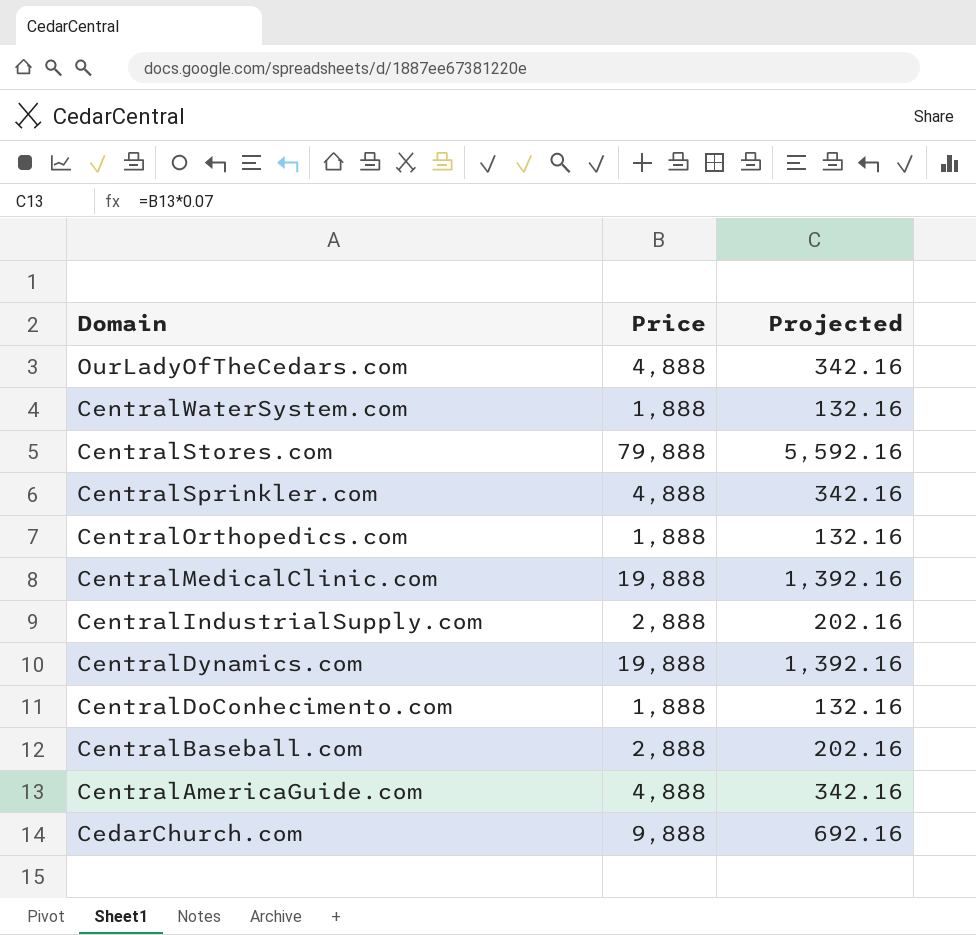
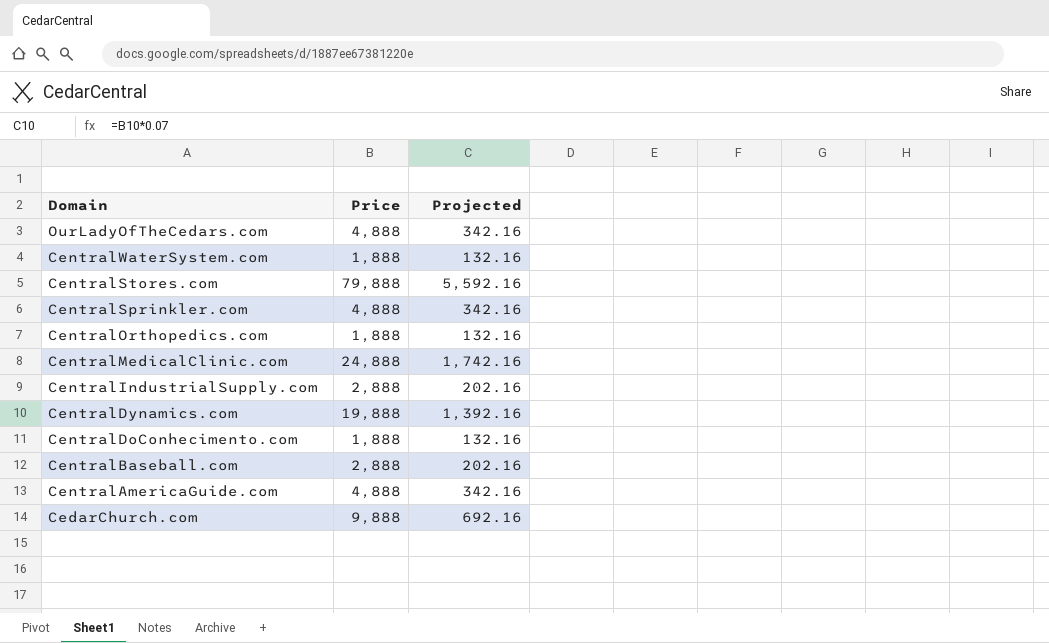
CentralMedicalClinic.com | Price: 19,888 -> 24,888
CentralMedicalClinic.com | Projected: 1,392.16 -> 1,742.16

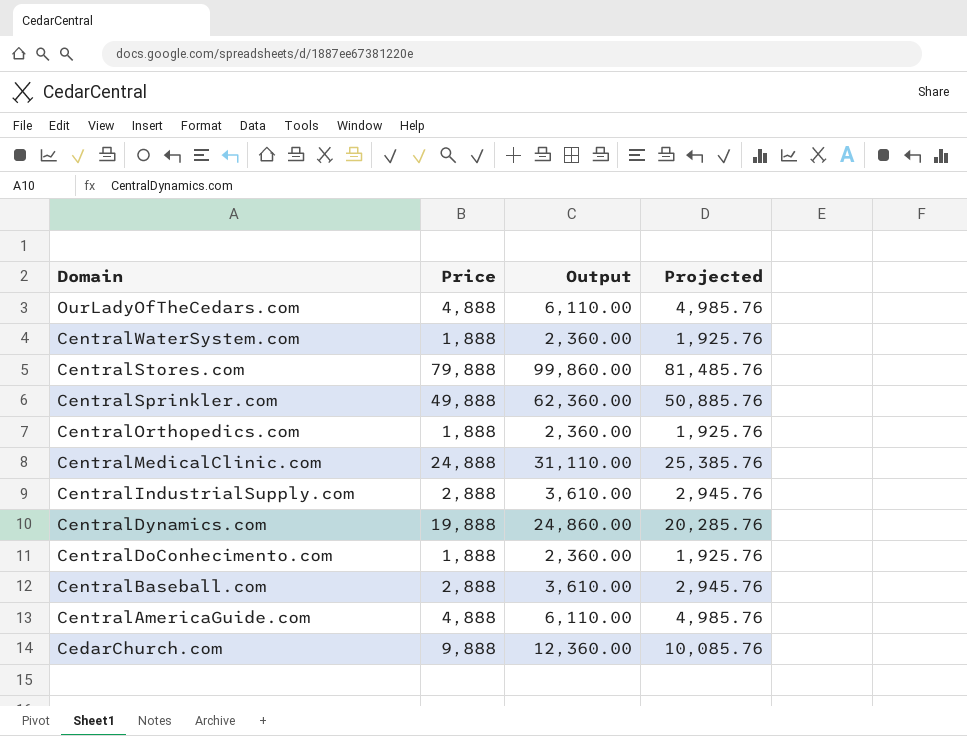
column Output | formula: none -> [Price] * 1.25
column Projected | formula: [Price] * 0.07 -> [Price] * 1.02
CentralSprinkler.com | Price: 4,888 -> 49,888

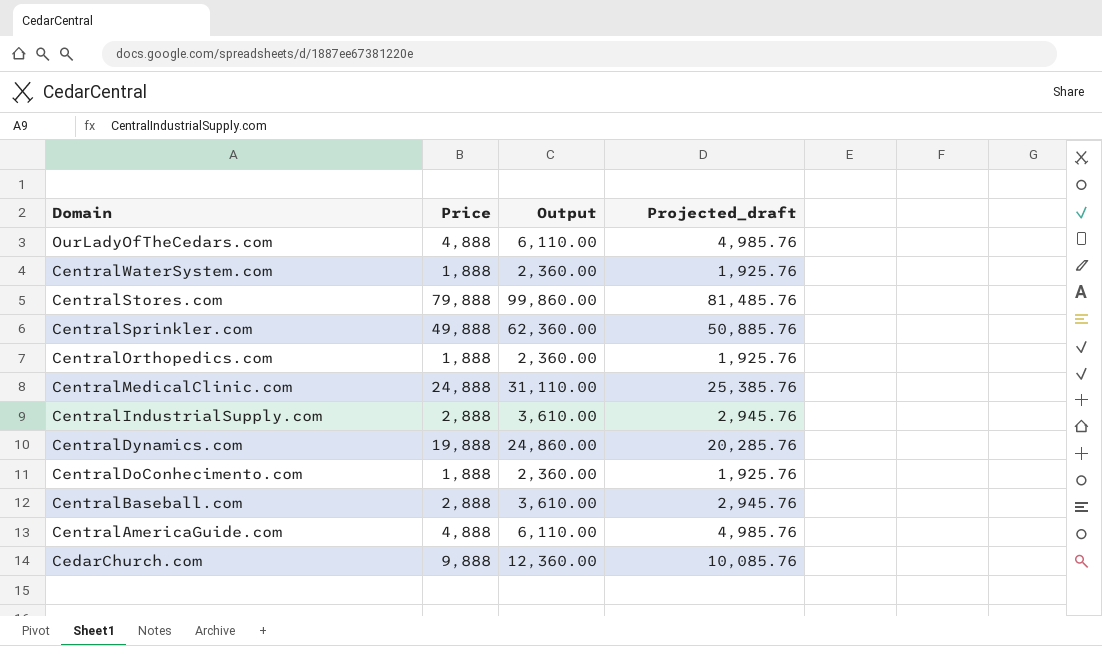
column name: Projected -> Projected_draft

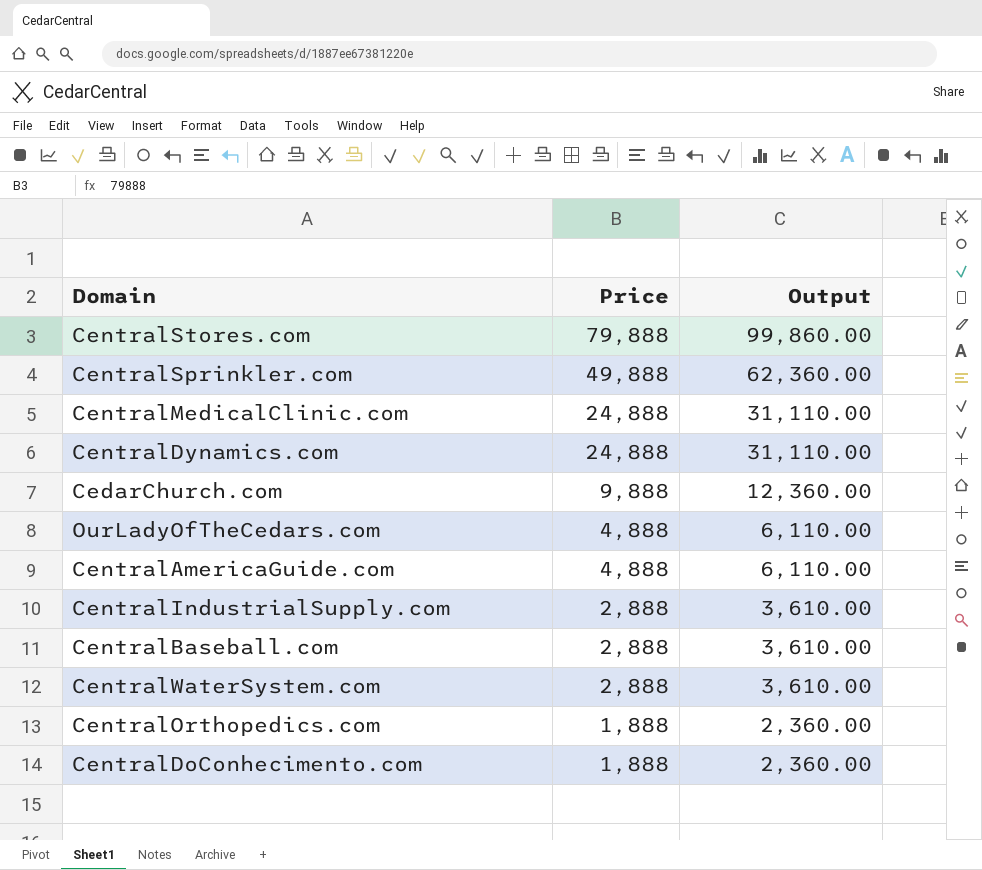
row order: Domain descending -> Price descending
column Projected_draft | formula: [Price] * 1.02 -> none
CentralDynamics.com | Price: 19,888 -> 24,888
CentralDynamics.com | Output: 24,860.00 -> 31,110.00
CentralWaterSystem.com | Price: 1,888 -> 2,888
CentralWaterSystem.com | Output: 2,360.00 -> 3,610.00

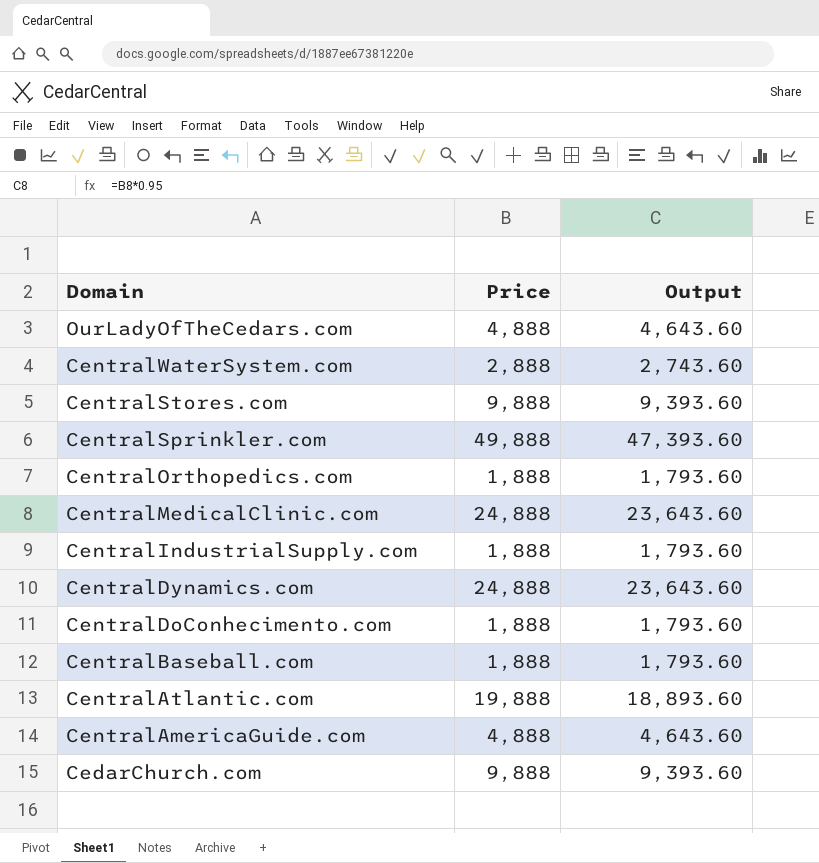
row order: Price descending -> Domain descending
column Output | formula: [Price] * 1.25 -> [Price] * 0.95
CentralStores.com | Price: 79,888 -> 9,888
CentralIndustrialSupply.com | Price: 2,888 -> 1,888
CentralBaseball.com | Price: 2,888 -> 1,888
row CentralAtlantic.com: none -> 19,888 | 18,893.60

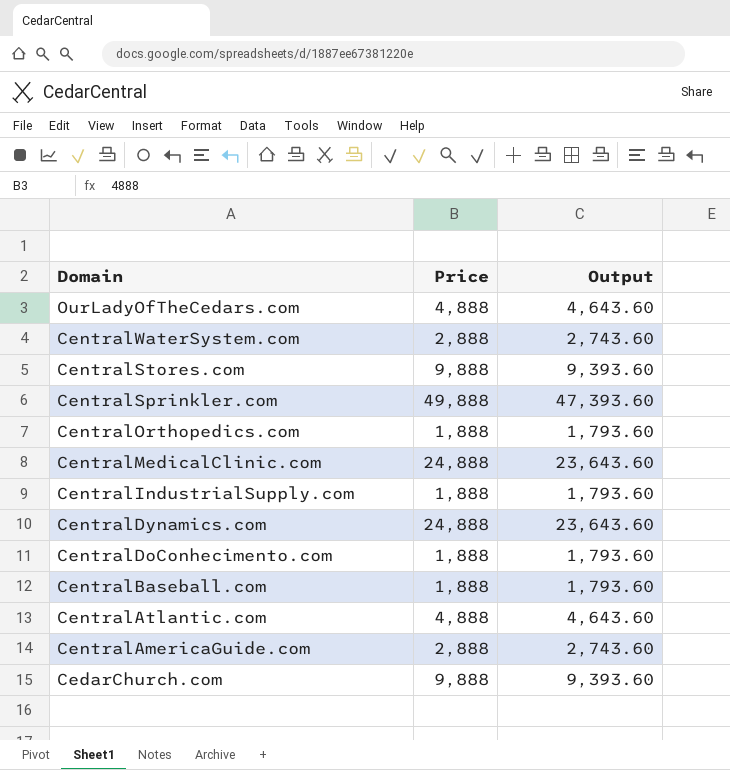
CentralAtlantic.com | Price: 19,888 -> 4,888
CentralAtlantic.com | Output: 18,893.60 -> 4,643.60
CentralAmericaGuide.com | Price: 4,888 -> 2,888
CentralAmericaGuide.com | Output: 4,643.60 -> 2,743.60

